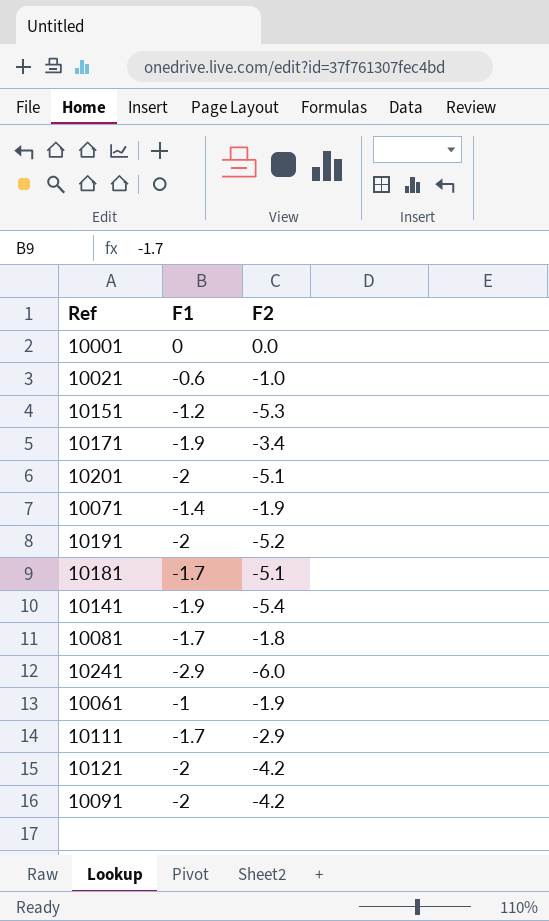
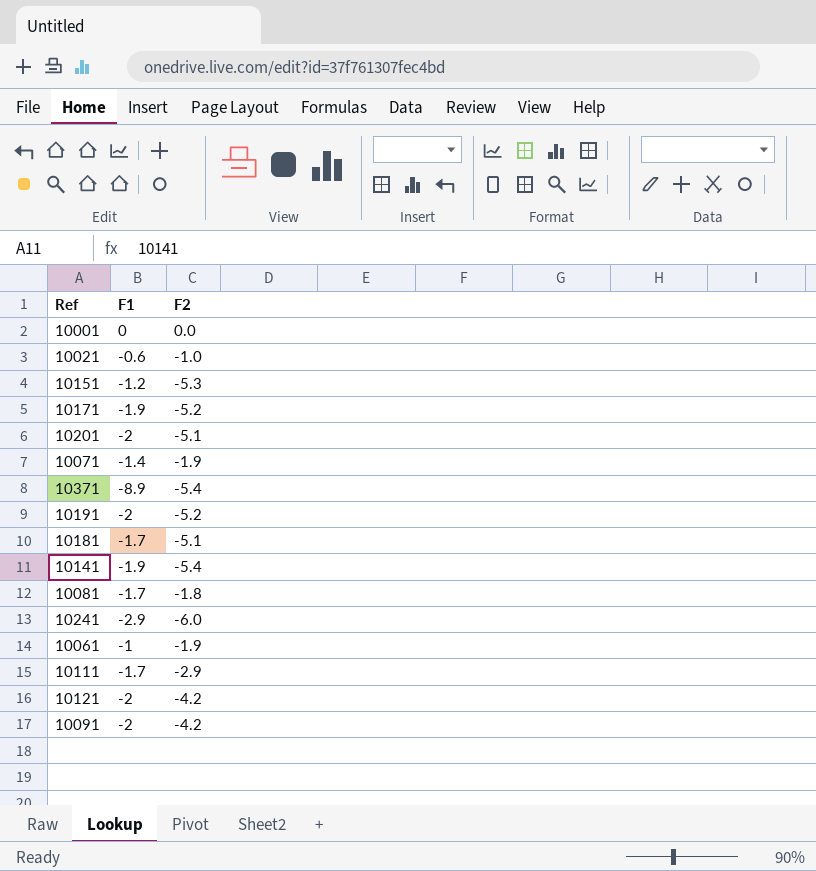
10171 | F2: -3.4 -> -5.2
row 10371: none -> -8.9 | -5.4

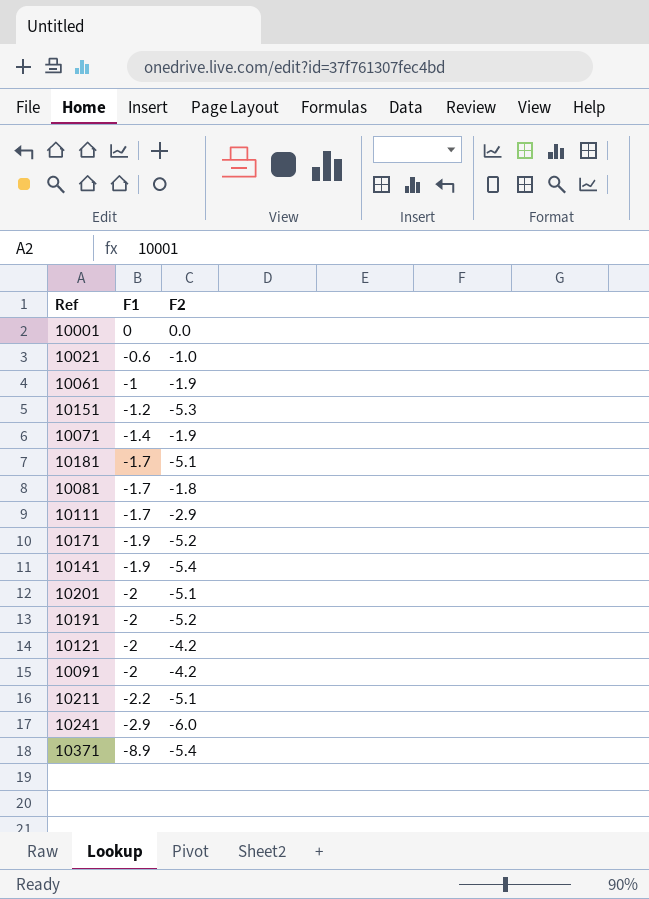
row order: none -> F1 descending
row 10211: none -> -2.2 | -5.1

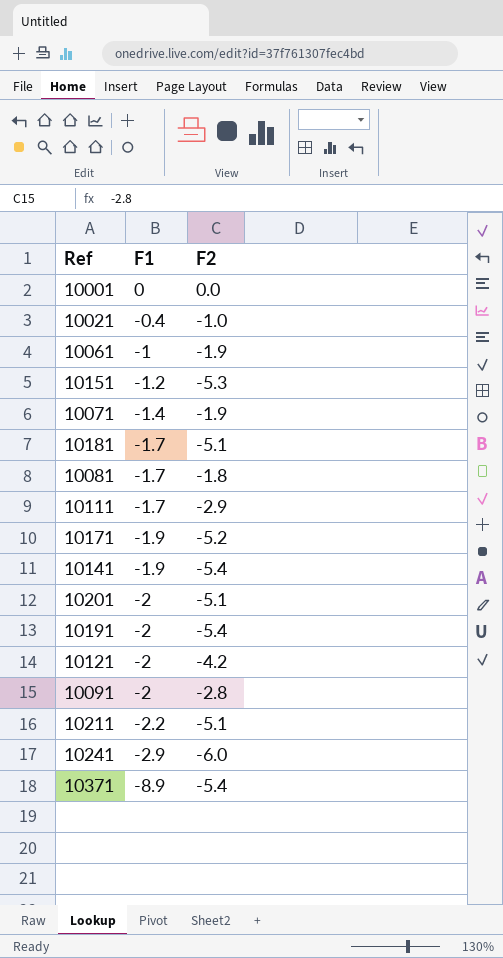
10021 | F1: -0.6 -> -0.4
10191 | F2: -5.2 -> -5.4
10091 | F2: -4.2 -> -2.8

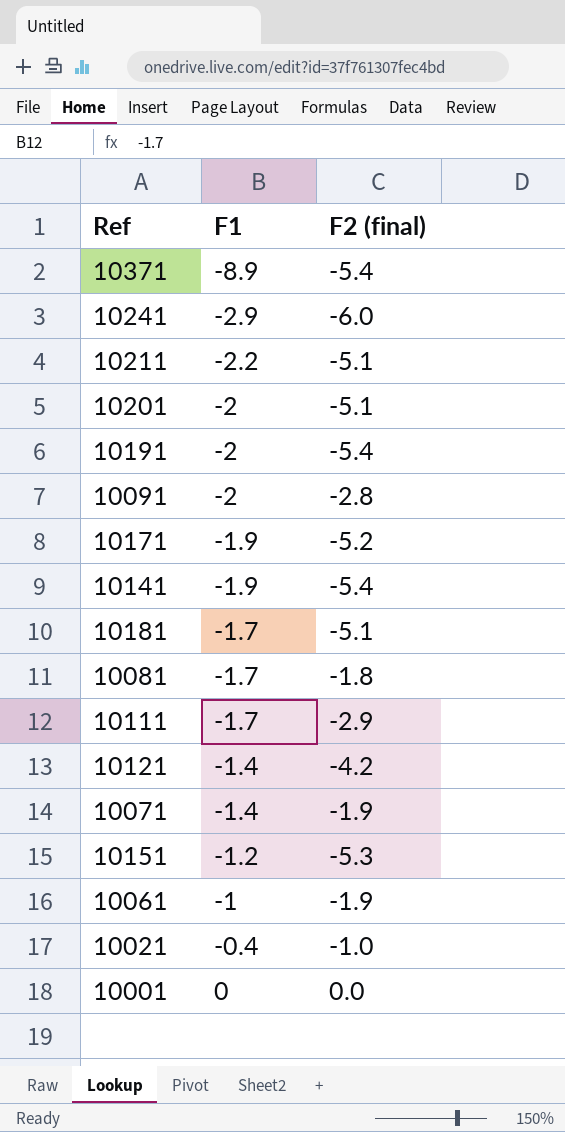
row order: F1 descending -> F1 ascending
column name: F2 -> F2 (final)
10121 | F1: -2 -> -1.4

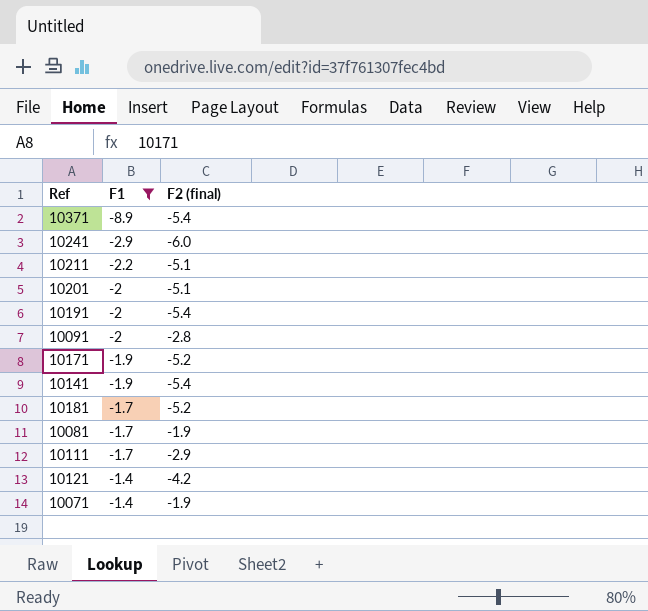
filter: none -> F1 <= -1.4
10181 | F2 (final): -5.1 -> -5.2
10081 | F2 (final): -1.8 -> -1.9

